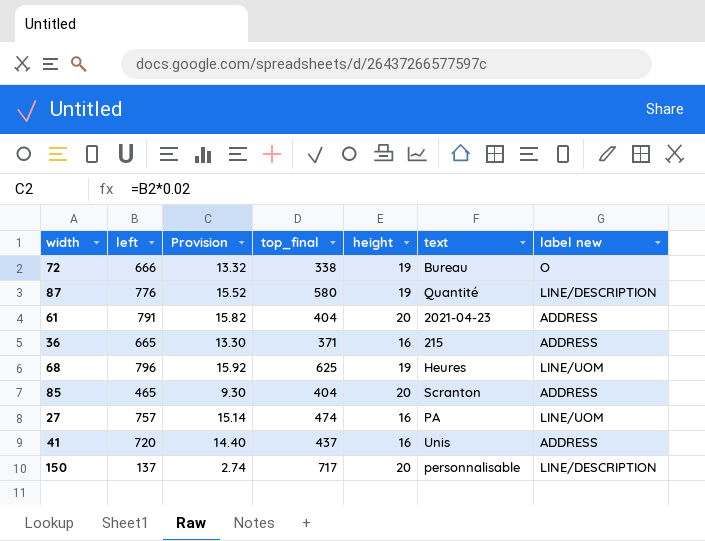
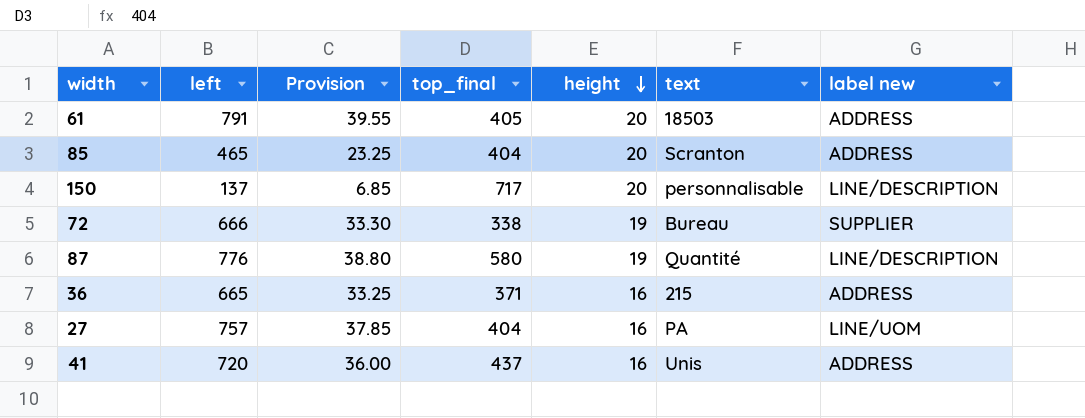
row order: none -> height descending
column Provision | formula: [left] * 0.02 -> [left] * 0.05
row 68: 796 | 15.92 | 625 | 19 | Heures | LINE/UOM -> none
61 | top_final: 404 -> 405
61 | text: 2021-04-23 -> 18503
72 | label new: O -> SUPPLIER
27 | top_final: 474 -> 404

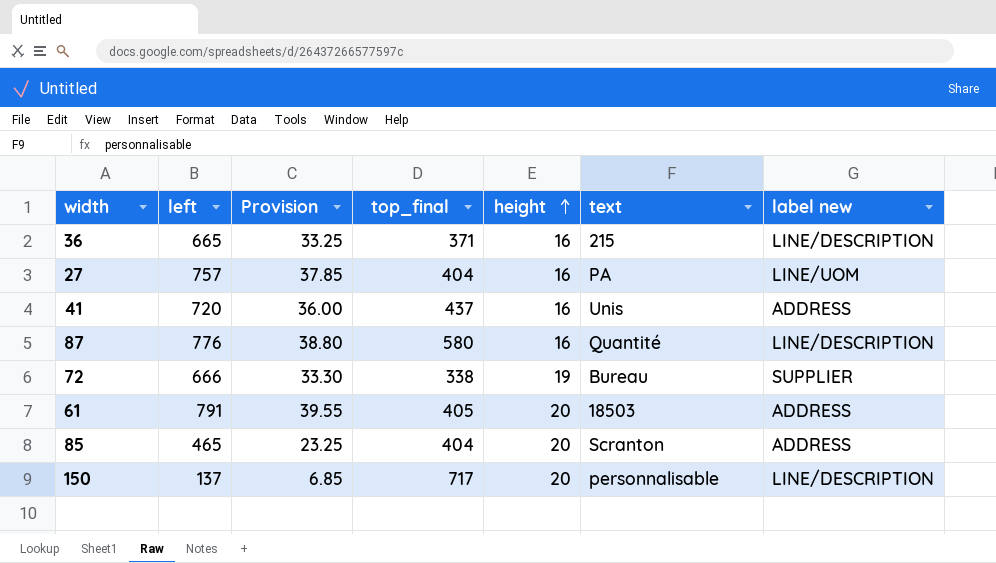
row order: height descending -> height ascending
36 | label new: ADDRESS -> LINE/DESCRIPTION
87 | height: 19 -> 16

